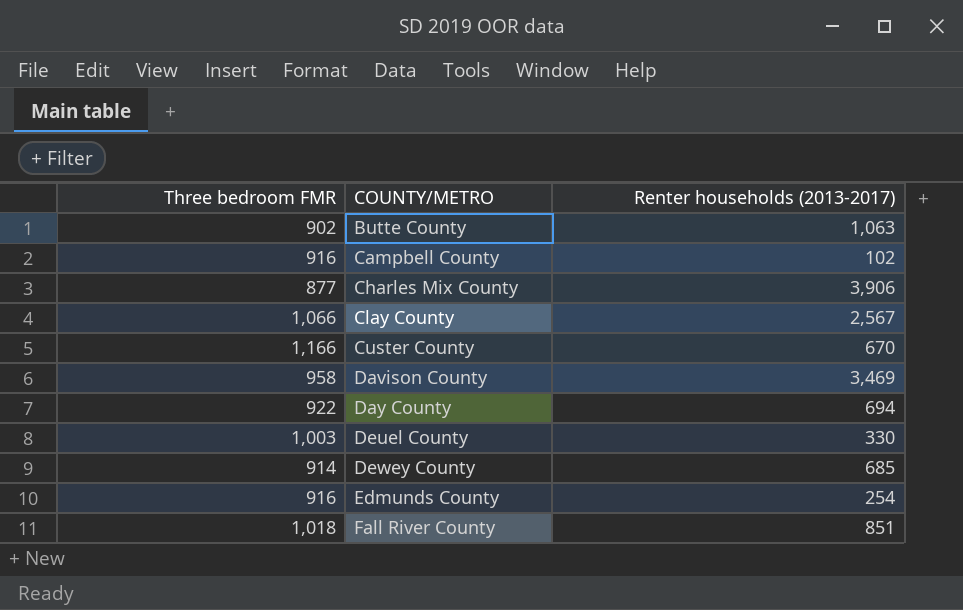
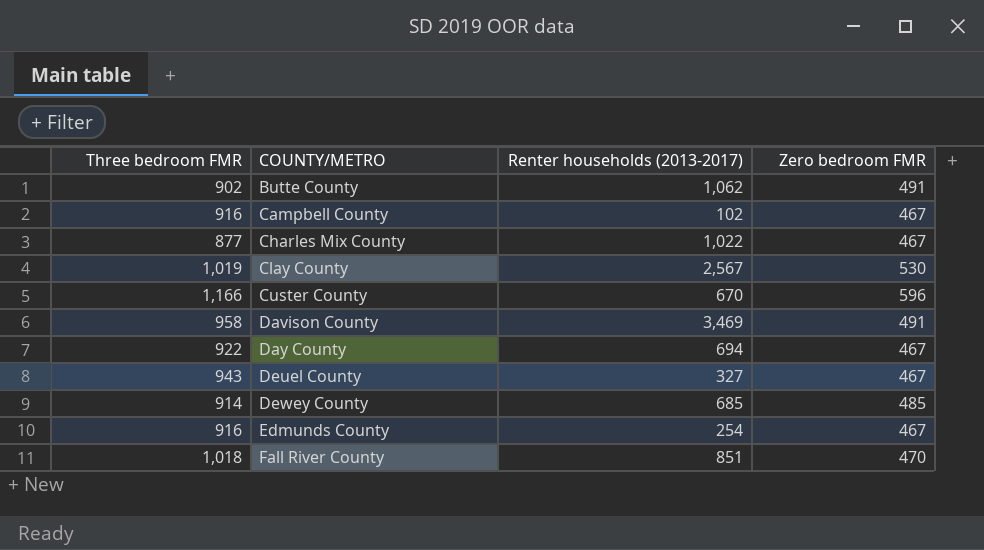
column Zero bedroom FMR | position: none -> 4
Butte County | Renter households (2013-2017): 1,063 -> 1,062
Charles Mix County | Renter households (2013-2017): 3,906 -> 1,022
Clay County | Three bedroom FMR: 1,066 -> 1,019
Deuel County | Three bedroom FMR: 1,003 -> 943
Deuel County | Renter households (2013-2017): 330 -> 327

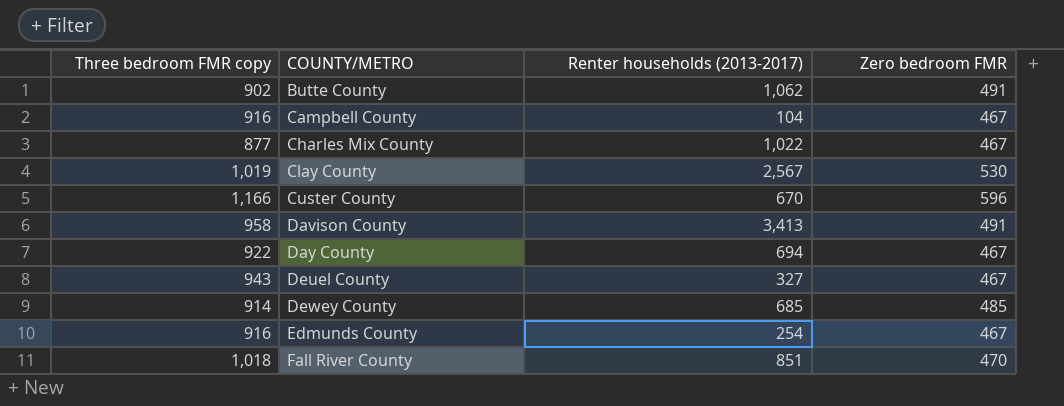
column name: Three bedroom FMR -> Three bedroom FMR copy
Campbell County | Renter households (2013-2017): 102 -> 104
Davison County | Renter households (2013-2017): 3,469 -> 3,413

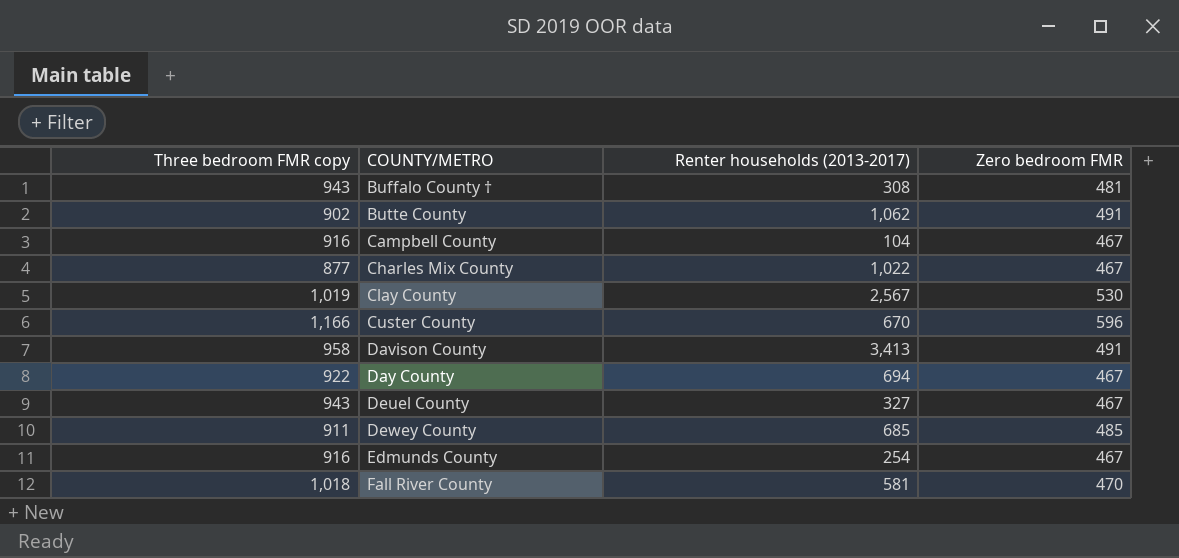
row Buffalo County †: none -> 943 | 308 | 481
Dewey County | Three bedroom FMR copy: 914 -> 911
Fall River County | Renter households (2013-2017): 851 -> 581

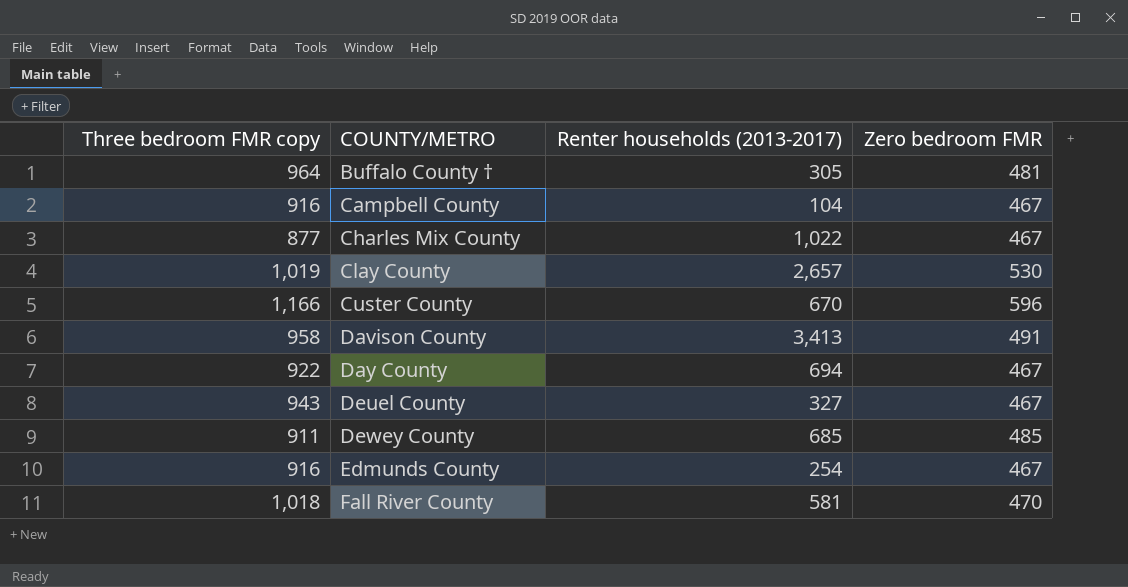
row Butte County: 902 | 1,062 | 491 -> none
Buffalo County † | Three bedroom FMR copy: 943 -> 964
Buffalo County † | Renter households (2013-2017): 308 -> 305
Clay County | Renter households (2013-2017): 2,567 -> 2,657

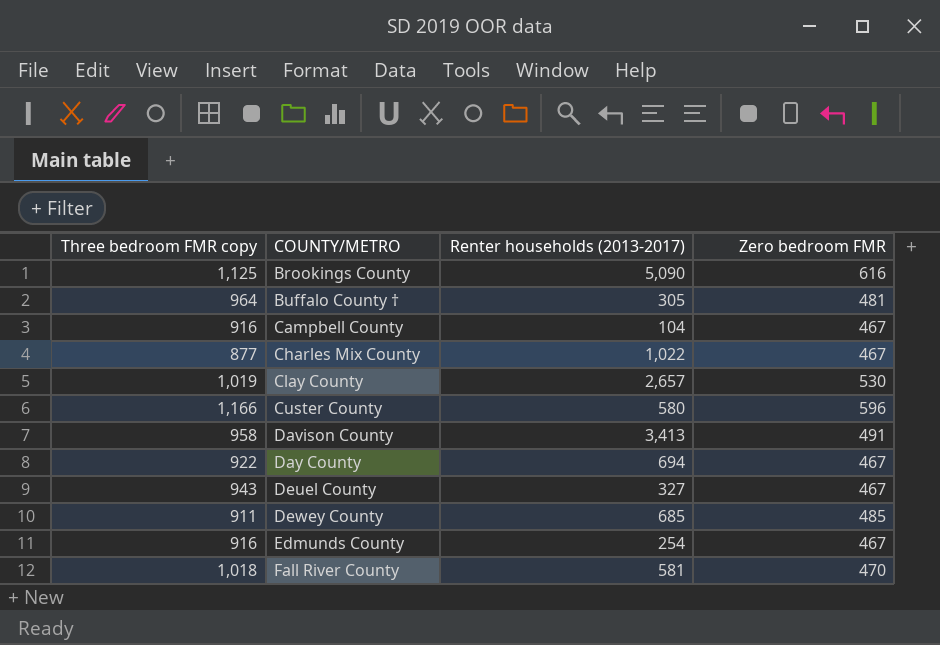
row Brookings County: none -> 1,125 | 5,090 | 616
Custer County | Renter households (2013-2017): 670 -> 580

